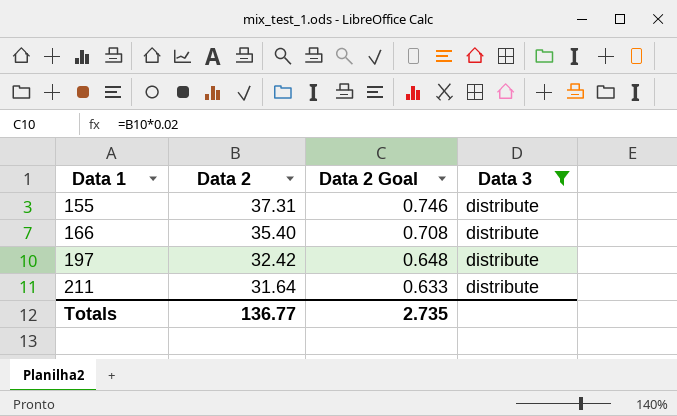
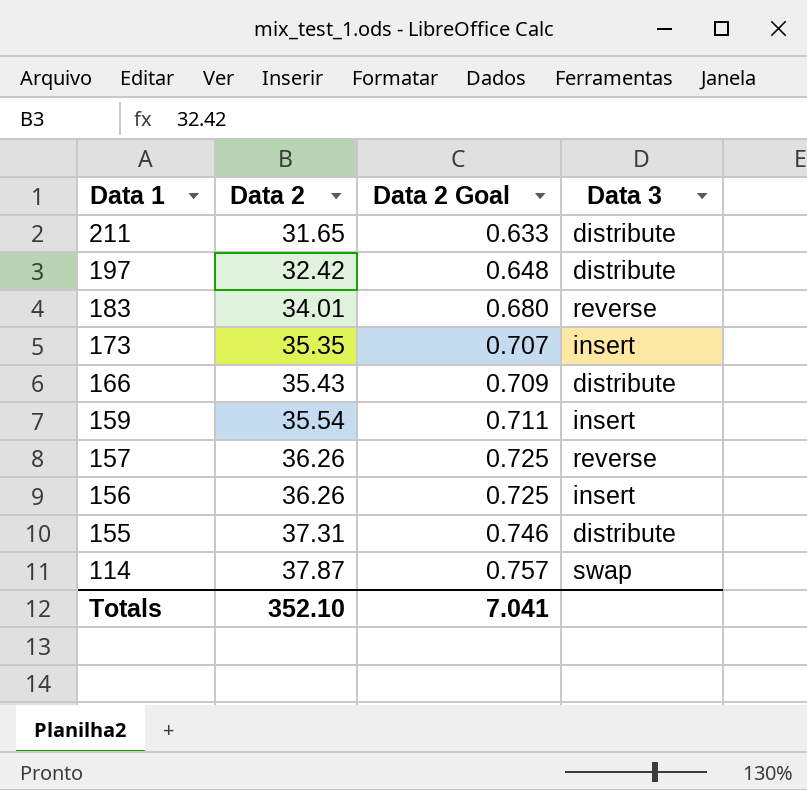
filter: Data 3 = distribute -> none
row order: Data 1 ascending -> Data 1 descending
211 | Data 2: 31.64 -> 31.65
166 | Data 2: 35.40 -> 35.43
166 | Data 2 Goal: 0.708 -> 0.709
Totals | Data 2: 136.77 -> 352.10
Totals | Data 2 Goal: 2.735 -> 7.041

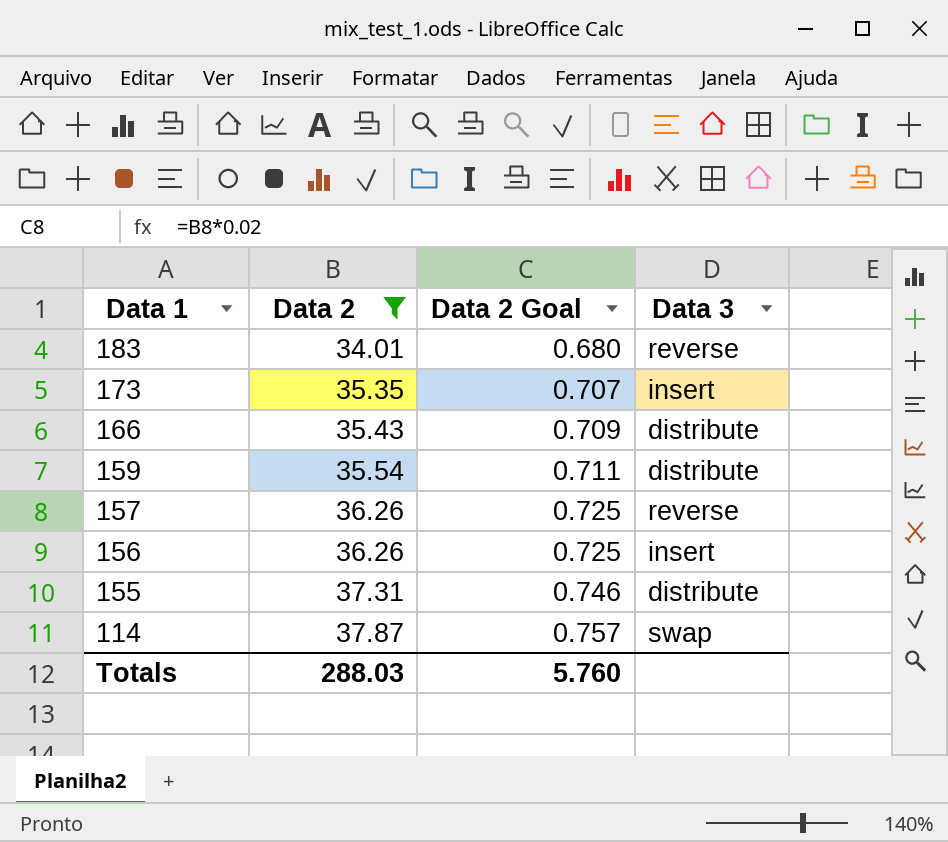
filter: none -> Data 2 >= 34.01
159 | Data 3: insert -> distribute
Totals | Data 2: 352.10 -> 288.03
Totals | Data 2 Goal: 7.041 -> 5.760

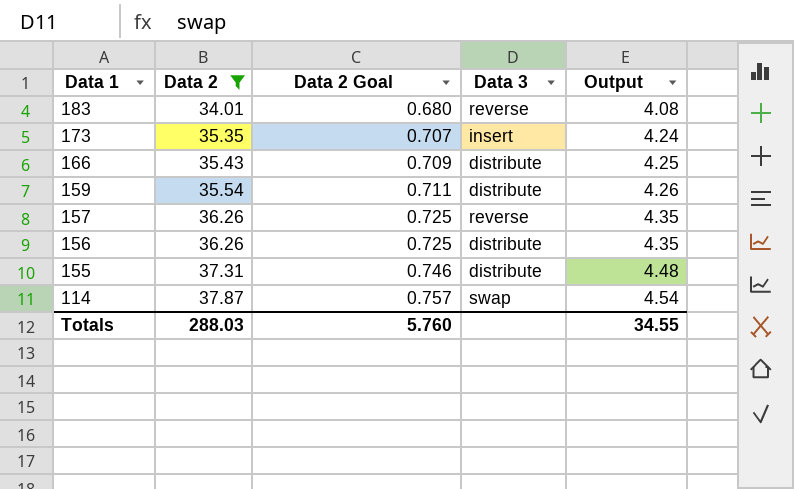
column Output | formula: none -> [Data 2] * 0.12
156 | Data 3: insert -> distribute

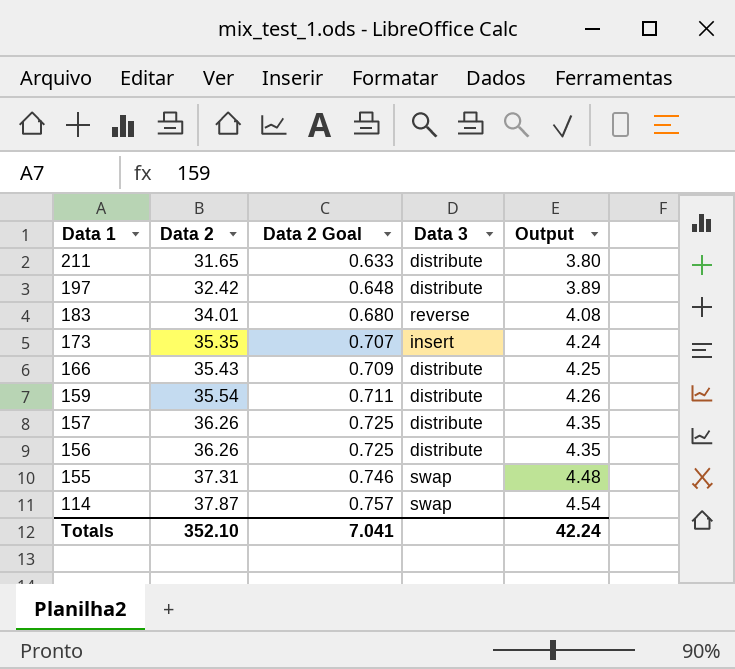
filter: Data 2 >= 34.01 -> none
157 | Data 3: reverse -> distribute
155 | Data 3: distribute -> swap
Totals | Data 2: 288.03 -> 352.10
Totals | Data 2 Goal: 5.760 -> 7.041
Totals | Output: 34.55 -> 42.24

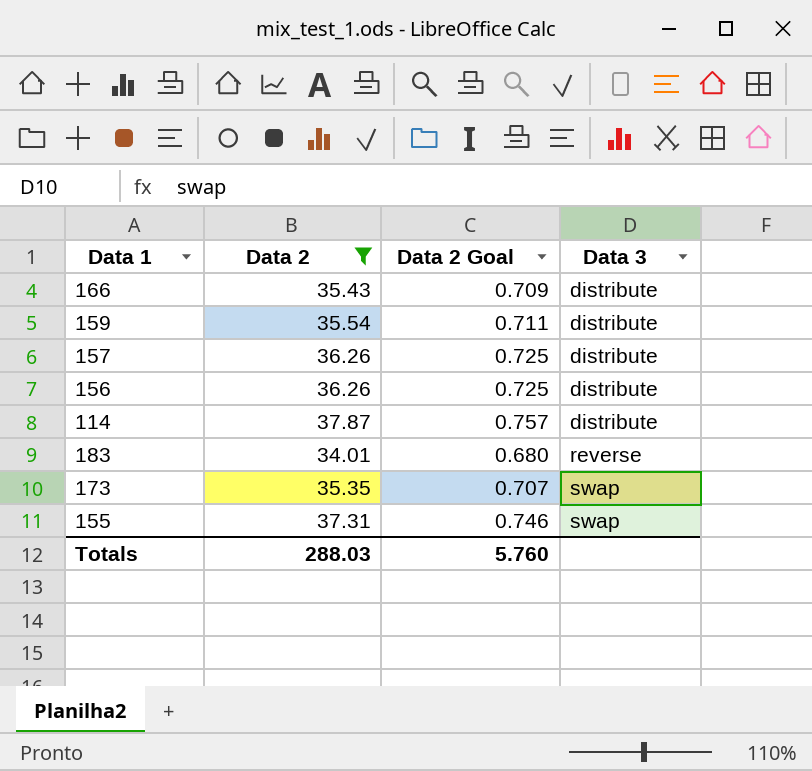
filter: none -> Data 2 >= 34.01
row order: Data 1 descending -> Data 3 ascending
column Output | formula: [Data 2] * 0.12 -> none
114 | Data 3: swap -> distribute
173 | Data 3: insert -> swap
Totals | Data 2: 352.10 -> 288.03
Totals | Data 2 Goal: 7.041 -> 5.760

